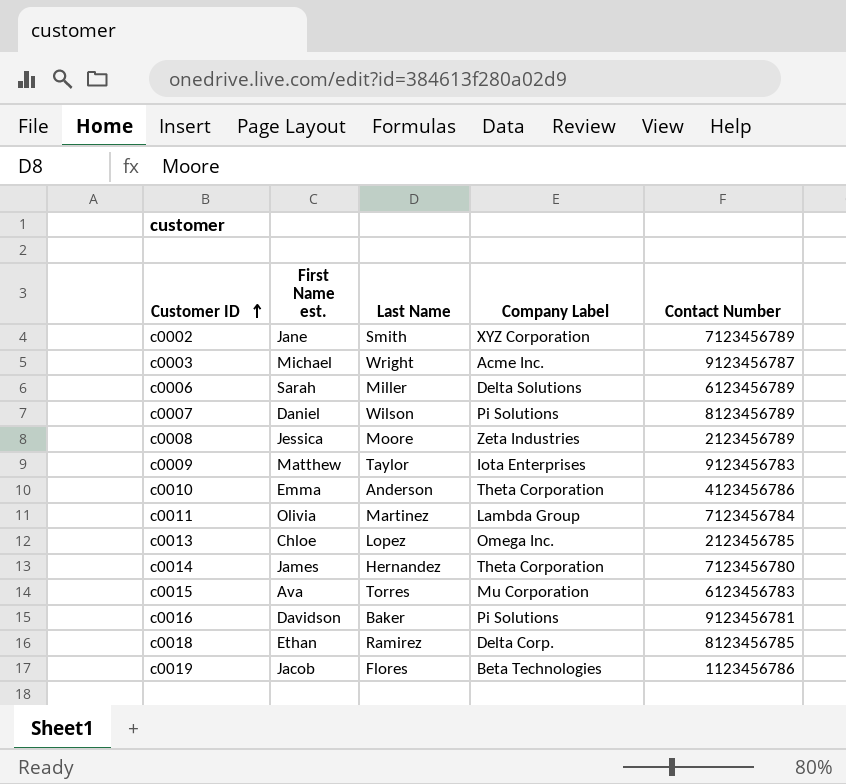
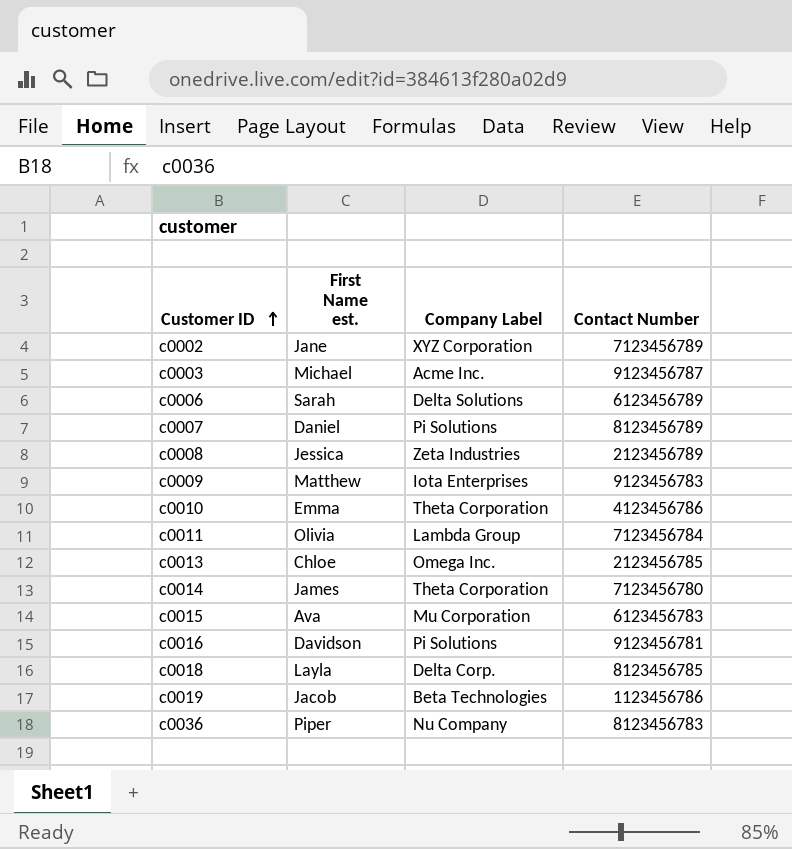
column Last Name | position: 3 -> none
c0018 | First Name est.: Ethan -> Layla
row c0036: none -> Piper | Nu Company | 8123456783

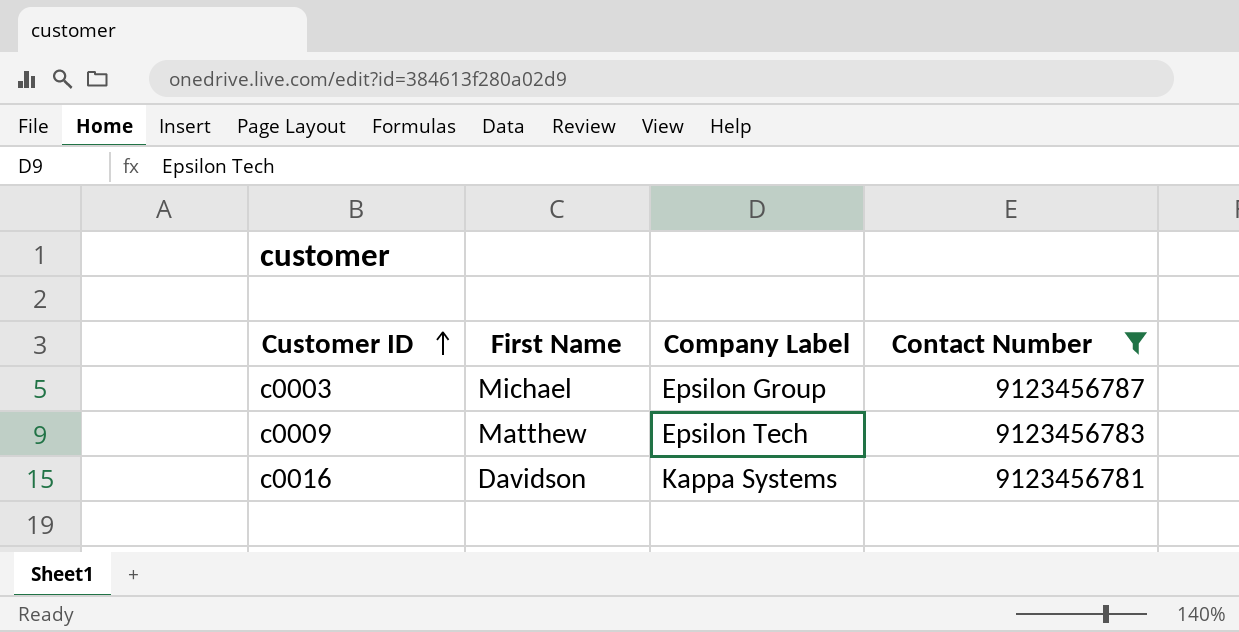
filter: none -> Contact Number >= 9123456781
column name: First Name est. -> First Name
c0003 | Company Label: Acme Inc. -> Epsilon Group
c0009 | Company Label: Iota Enterprises -> Epsilon Tech
c0016 | Company Label: Pi Solutions -> Kappa Systems

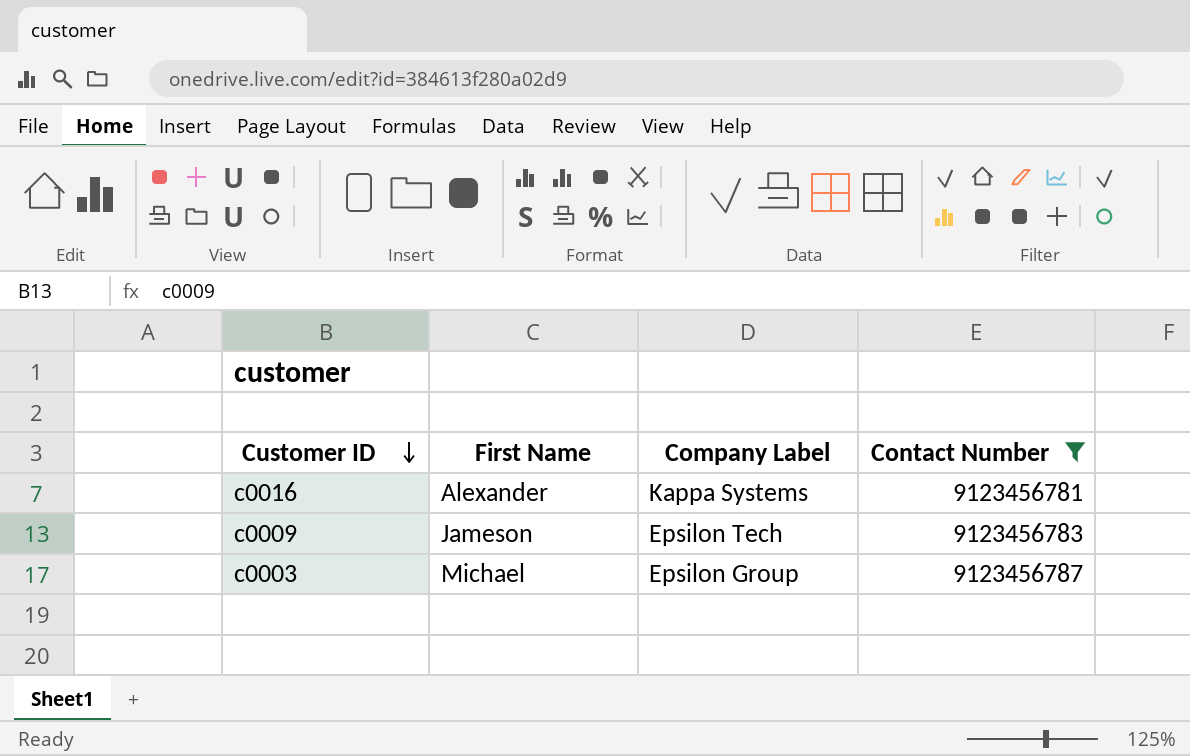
row order: Customer ID ascending -> Customer ID descending
c0016 | First Name: Davidson -> Alexander
c0009 | First Name: Matthew -> Jameson

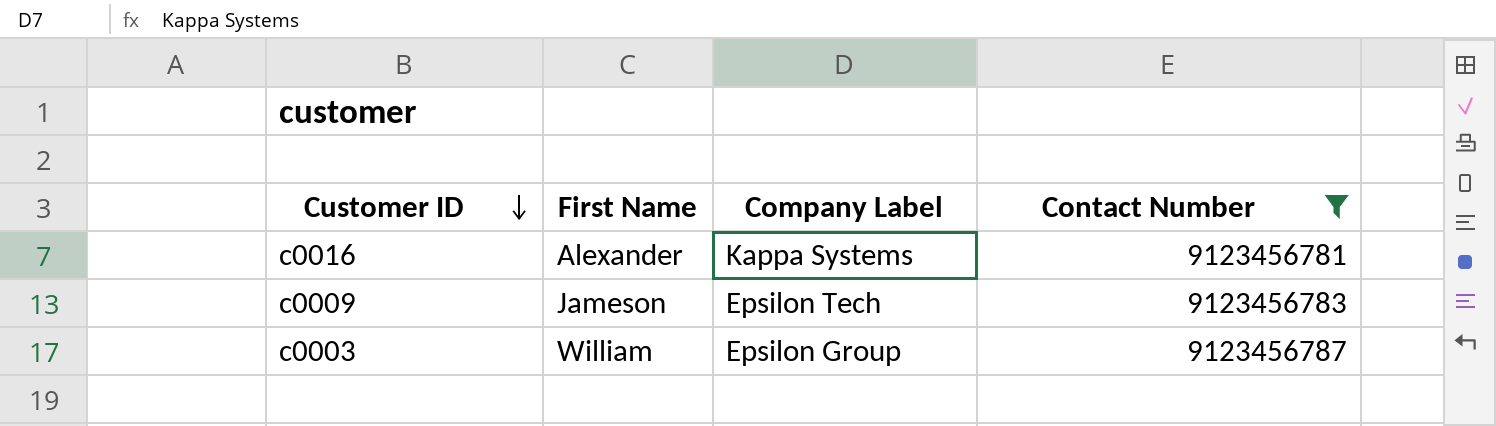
c0003 | First Name: Michael -> William

